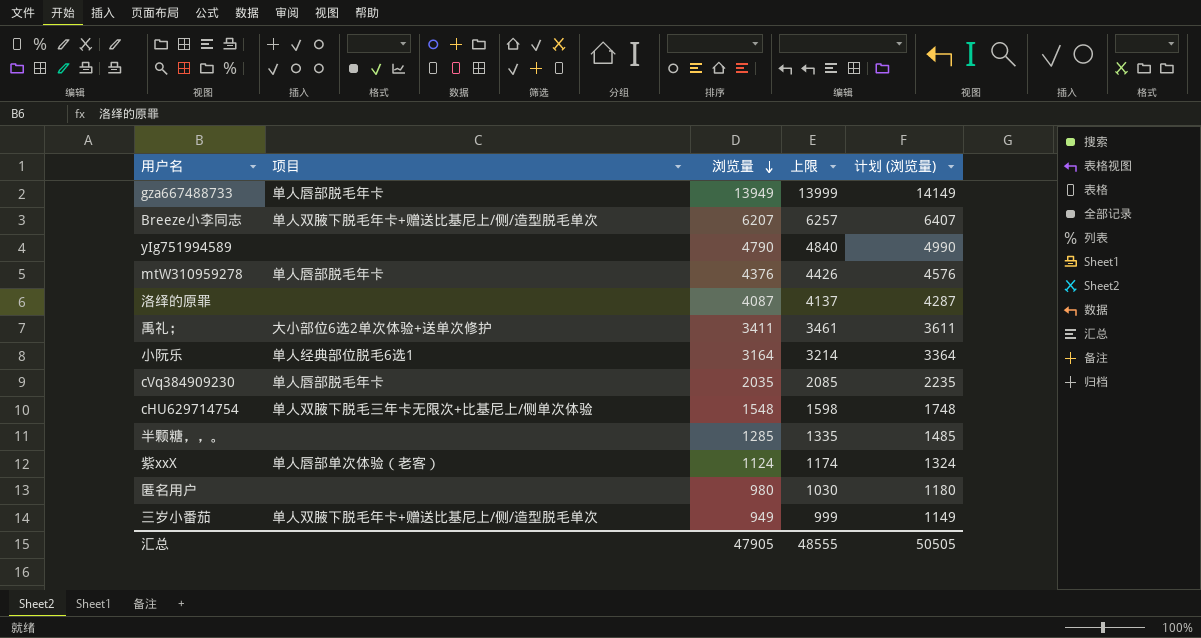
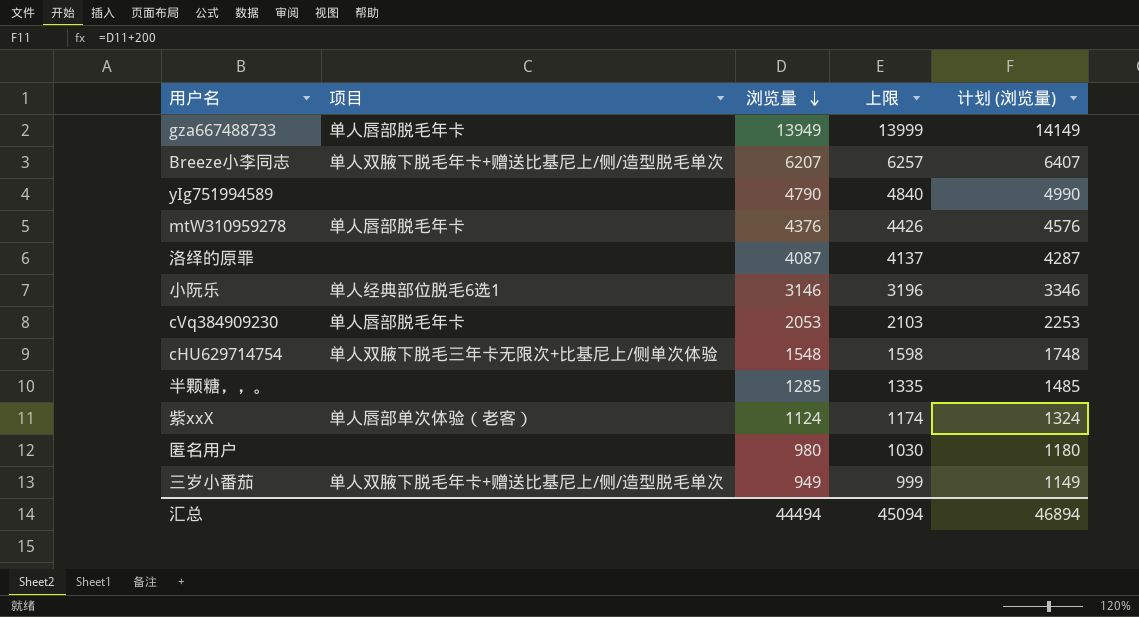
row 禹礼；: 大小部位6选2单次体验+送单次修护 | 3411 | 3461 | 3611 -> none
小阮乐 | 浏览量: 3164 -> 3146
小阮乐 | 上限: 3214 -> 3196
小阮乐 | 计划 (浏览量): 3364 -> 3346
cVq384909230 | 浏览量: 2035 -> 2053
cVq384909230 | 上限: 2085 -> 2103
cVq384909230 | 计划 (浏览量): 2235 -> 2253
汇总 | 浏览量: 47905 -> 44494
汇总 | 上限: 48555 -> 45094
汇总 | 计划 (浏览量): 50505 -> 46894

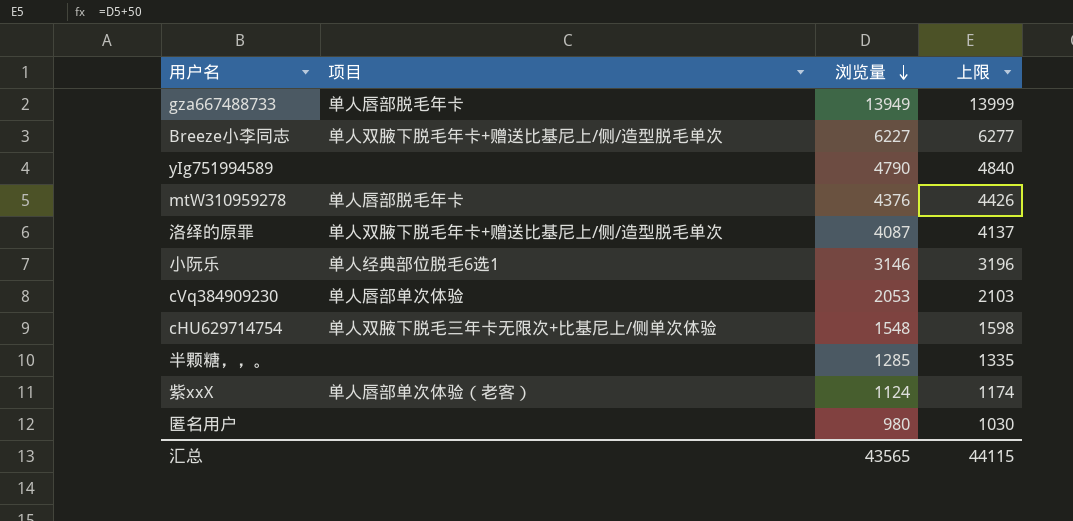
column 计划 (浏览量) | formula: [浏览量] + 200 -> none
row 三岁小番茄: 单人双腋下脱毛年卡+赠送比基尼上/侧/造型脱毛单次 | 949 | 999 | 1149 -> none
Breeze小李同志 | 浏览量: 6207 -> 6227
Breeze小李同志 | 上限: 6257 -> 6277
洛绎的原罪 | 项目: none -> 单人双腋下脱毛年卡+赠送比基尼上/侧/造型脱毛单次
cVq384909230 | 项目: 单人唇部脱毛年卡 -> 单人唇部单次体验
汇总 | 浏览量: 44494 -> 43565
汇总 | 上限: 45094 -> 44115

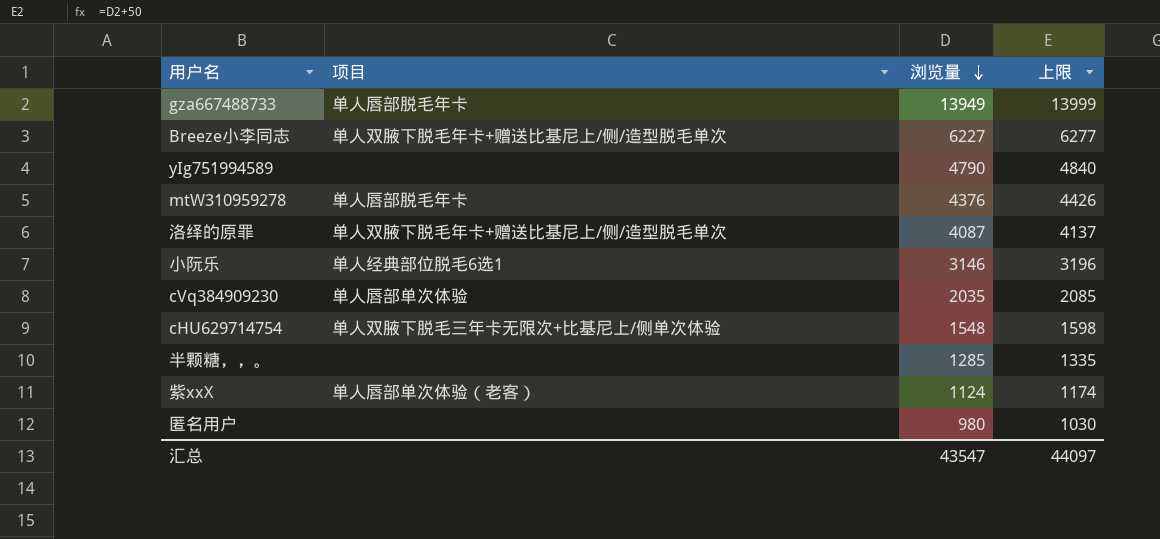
cVq384909230 | 浏览量: 2053 -> 2035
cVq384909230 | 上限: 2103 -> 2085
汇总 | 浏览量: 43565 -> 43547
汇总 | 上限: 44115 -> 44097

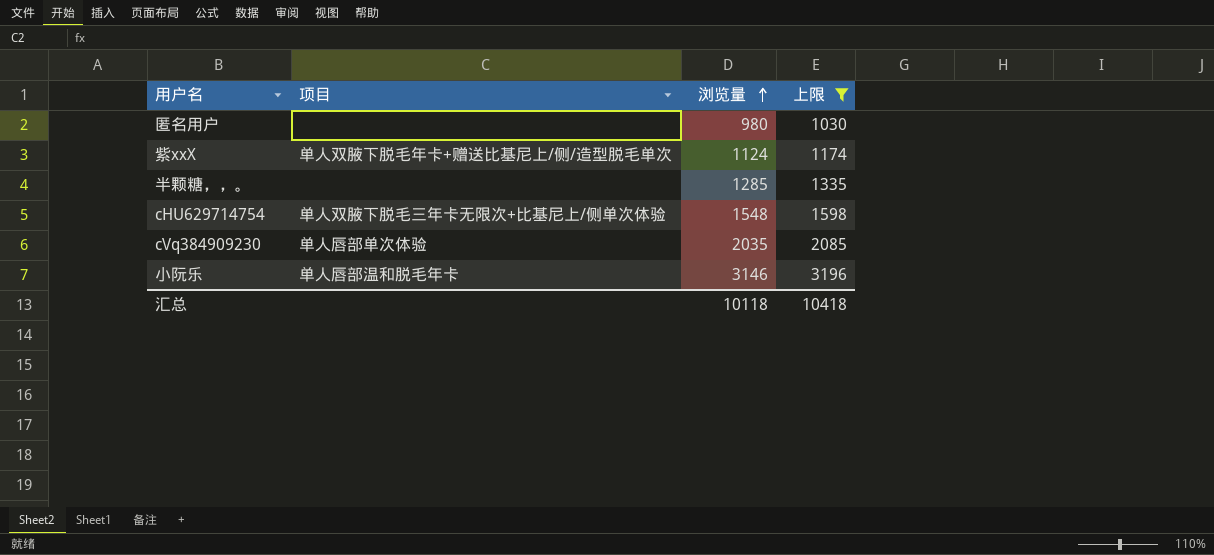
filter: none -> 上限 <= 3196
row order: 浏览量 descending -> 浏览量 ascending
紫xxX | 项目: 单人唇部单次体验（老客） -> 单人双腋下脱毛年卡+赠送比基尼上/侧/造型脱毛单次
小阮乐 | 项目: 单人经典部位脱毛6选1 -> 单人唇部温和脱毛年卡
汇总 | 浏览量: 43547 -> 10118
汇总 | 上限: 44097 -> 10418

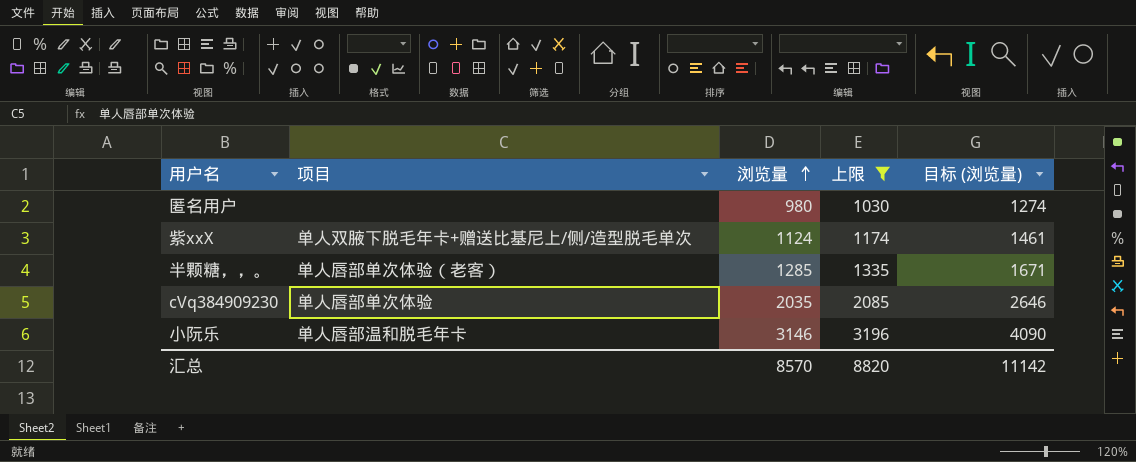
column 目标 (浏览量) | formula: none -> [浏览量] * 1.3
row cHU629714754: 单人双腋下脱毛三年卡无限次+比基尼上/侧单次体验 | 1548 | 1598 -> none
半颗糖，，。 | 项目: none -> 单人唇部单次体验（老客）
汇总 | 浏览量: 10118 -> 8570
汇总 | 上限: 10418 -> 8820

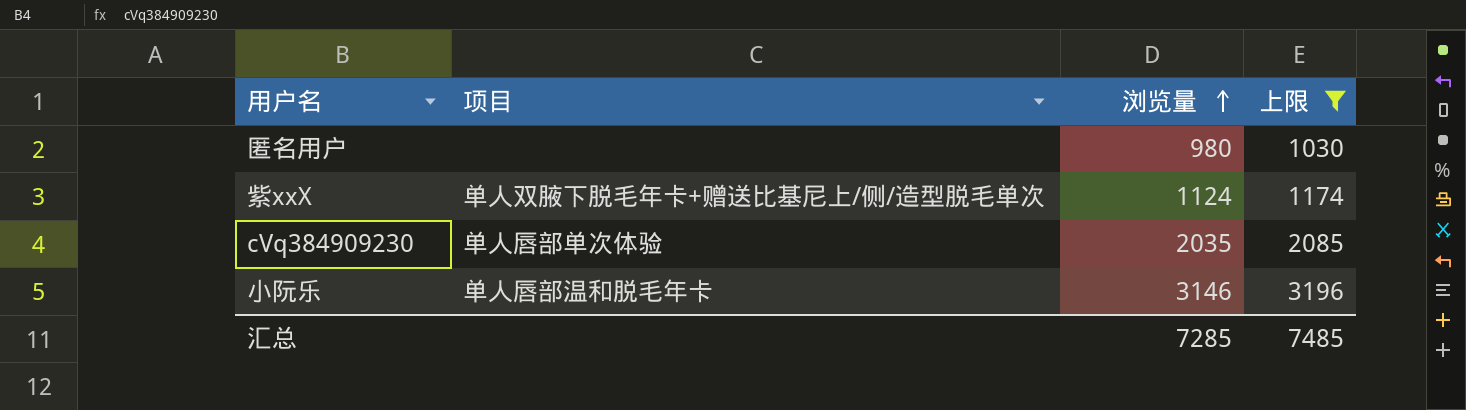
column 目标 (浏览量) | formula: [浏览量] * 1.3 -> none
row 半颗糖，，。: 单人唇部单次体验（老客） | 1285 | 1335 | 1671 -> none
汇总 | 浏览量: 8570 -> 7285
汇总 | 上限: 8820 -> 7485

